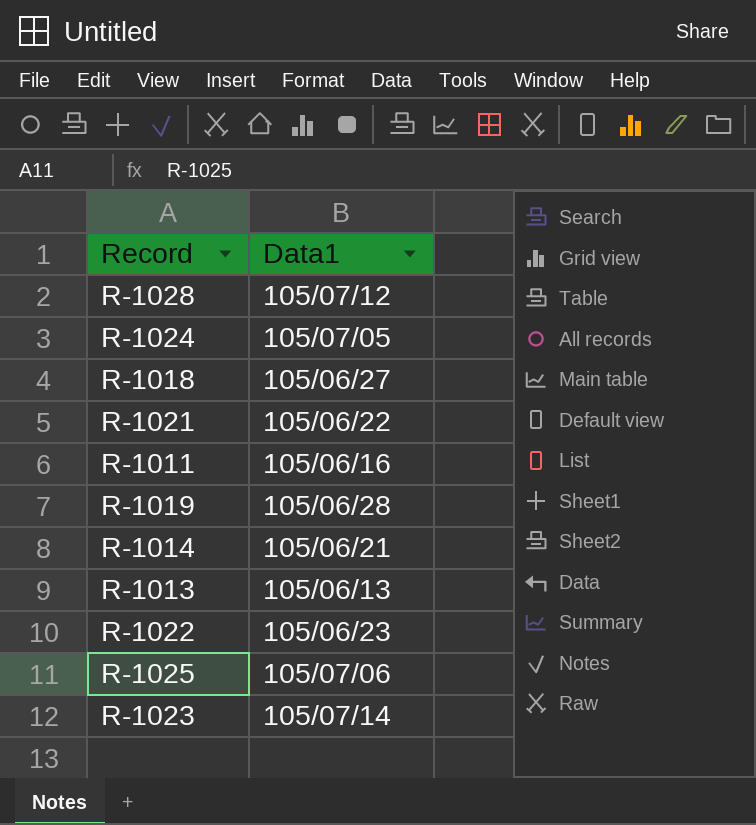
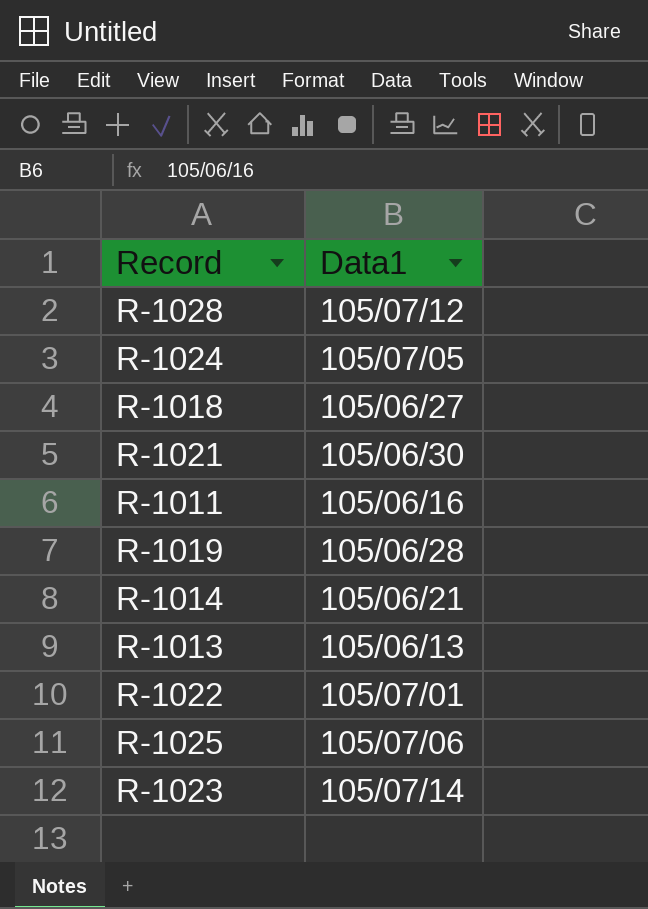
R-1021 | Data1: 105/06/22 -> 105/06/30
R-1022 | Data1: 105/06/23 -> 105/07/01

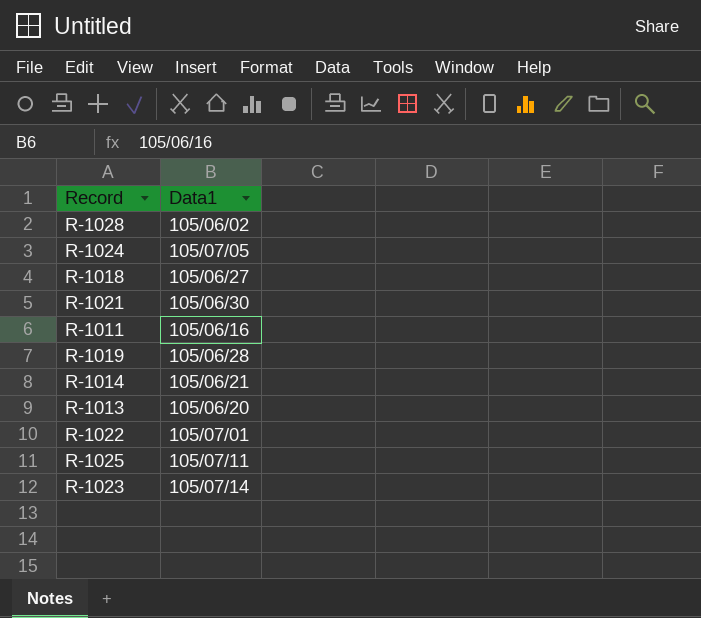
R-1028 | Data1: 105/07/12 -> 105/06/02
R-1013 | Data1: 105/06/13 -> 105/06/20
R-1025 | Data1: 105/07/06 -> 105/07/11

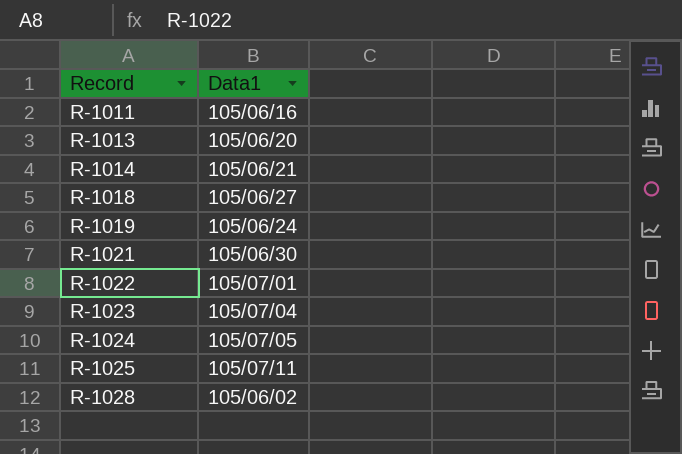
row order: none -> Record ascending
R-1019 | Data1: 105/06/28 -> 105/06/24
R-1023 | Data1: 105/07/14 -> 105/07/04

